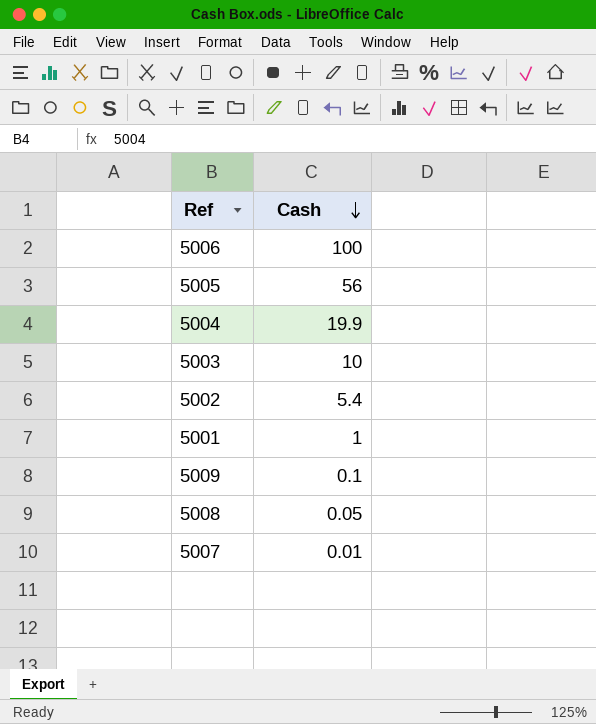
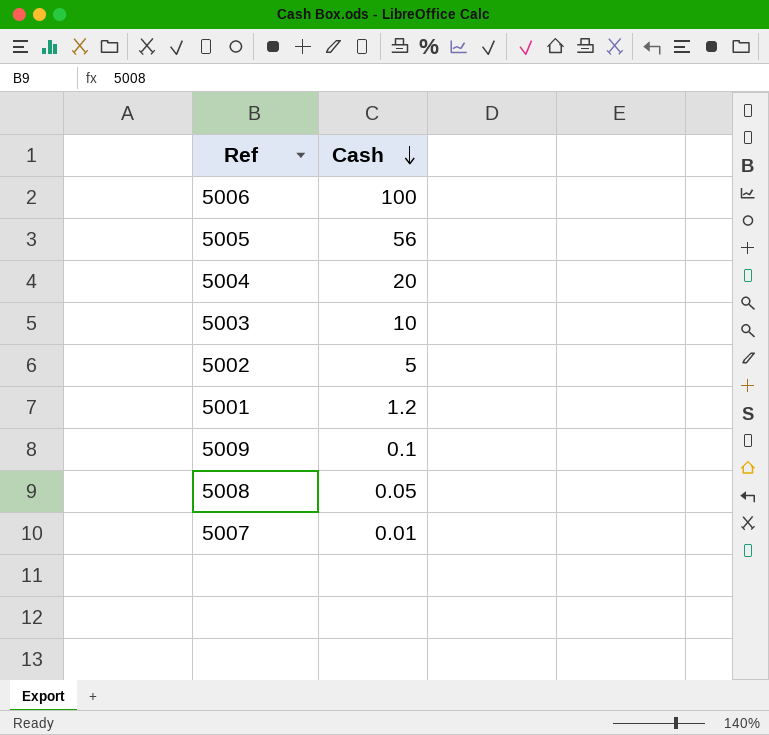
5004 | Cash: 19.9 -> 20
5002 | Cash: 5.4 -> 5
5001 | Cash: 1 -> 1.2

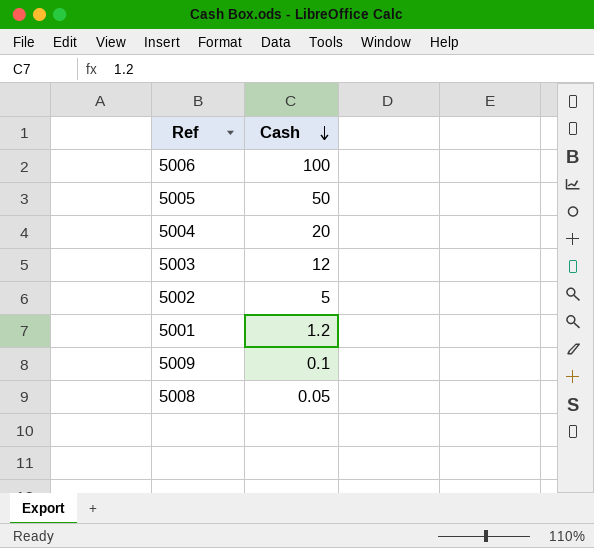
row 5007: 0.01 -> none
5005 | Cash: 56 -> 50
5003 | Cash: 10 -> 12

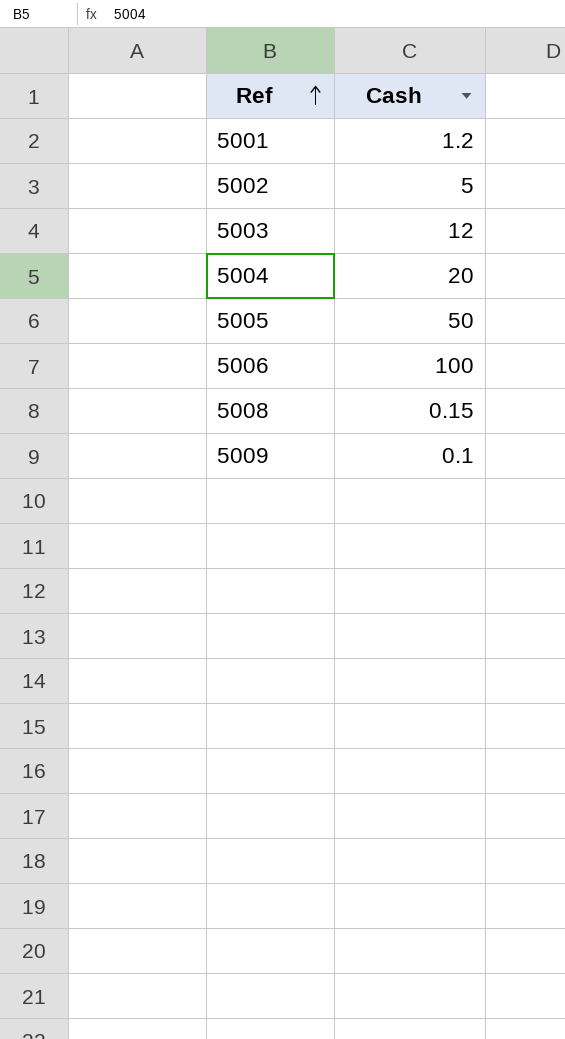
row order: Cash descending -> Ref ascending
5008 | Cash: 0.05 -> 0.15

